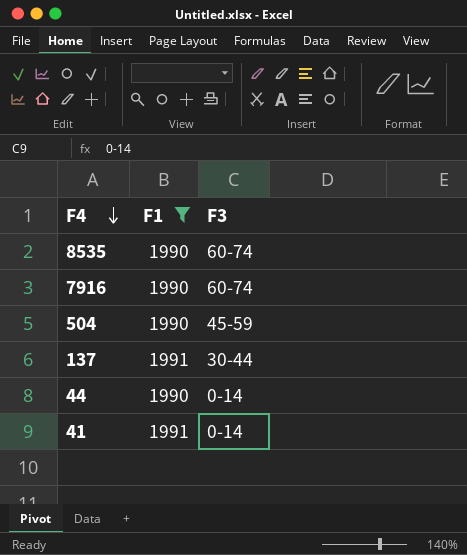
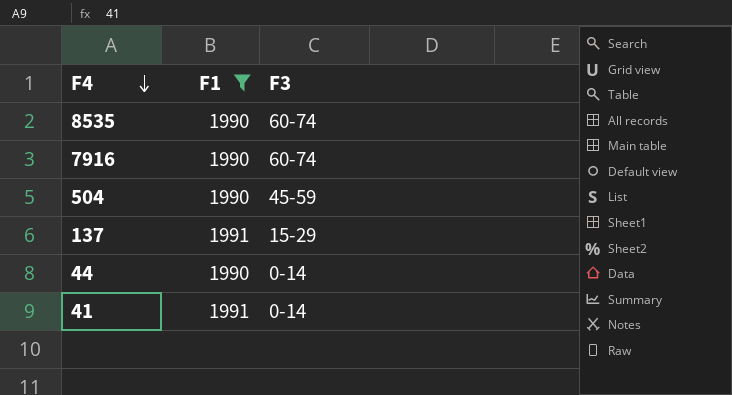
137 | F3: 30-44 -> 15-29

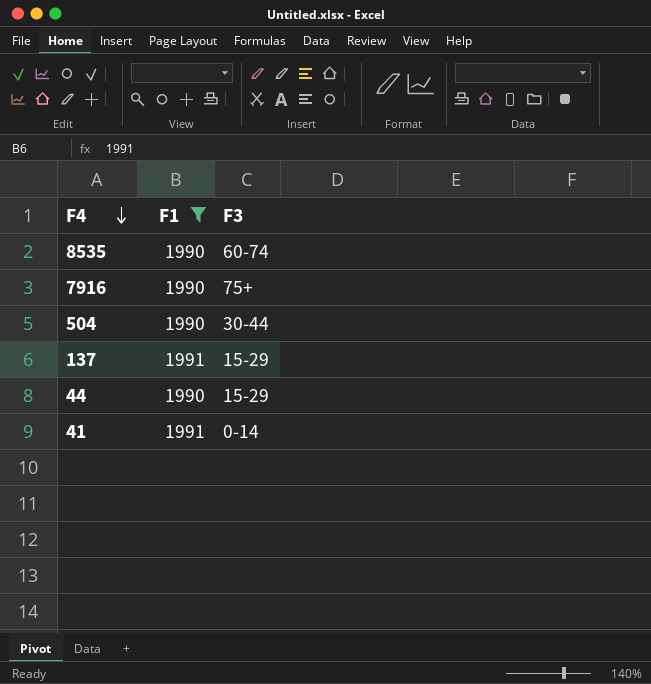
7916 | F3: 60-74 -> 75+
504 | F3: 45-59 -> 30-44
44 | F3: 0-14 -> 15-29

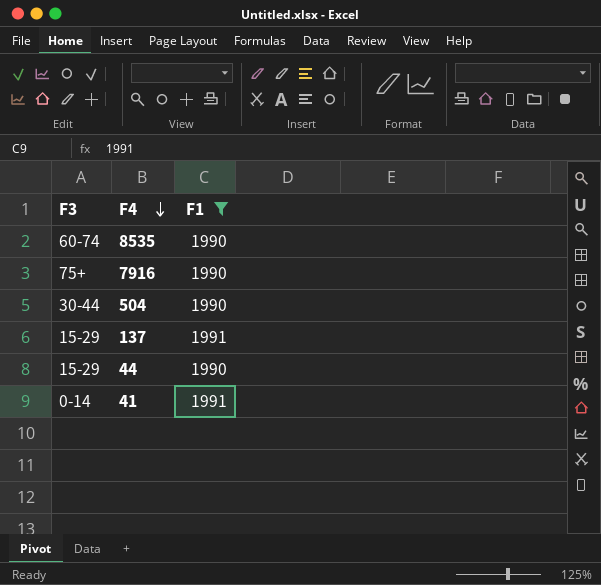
column F3 | position: 3 -> 1

